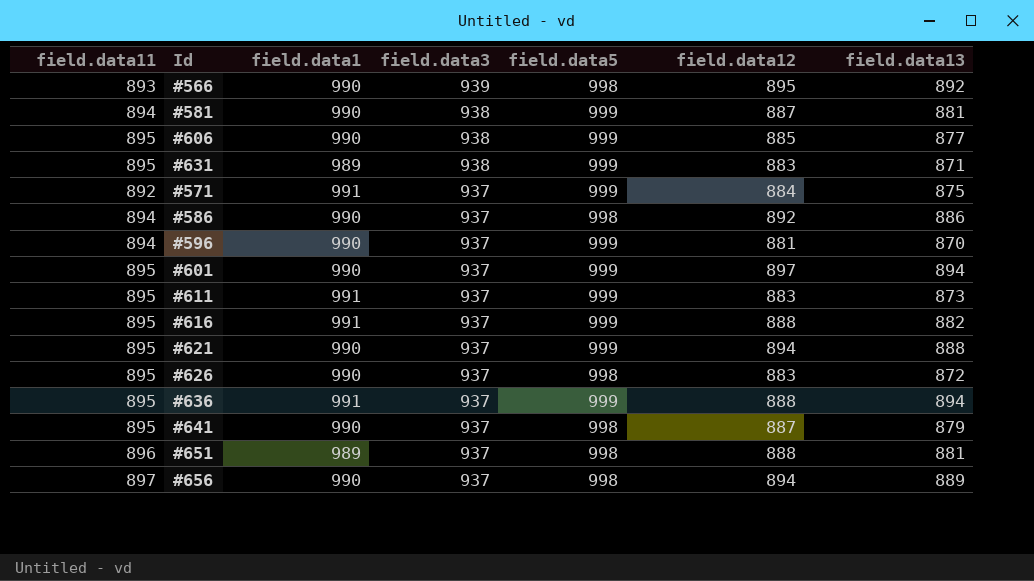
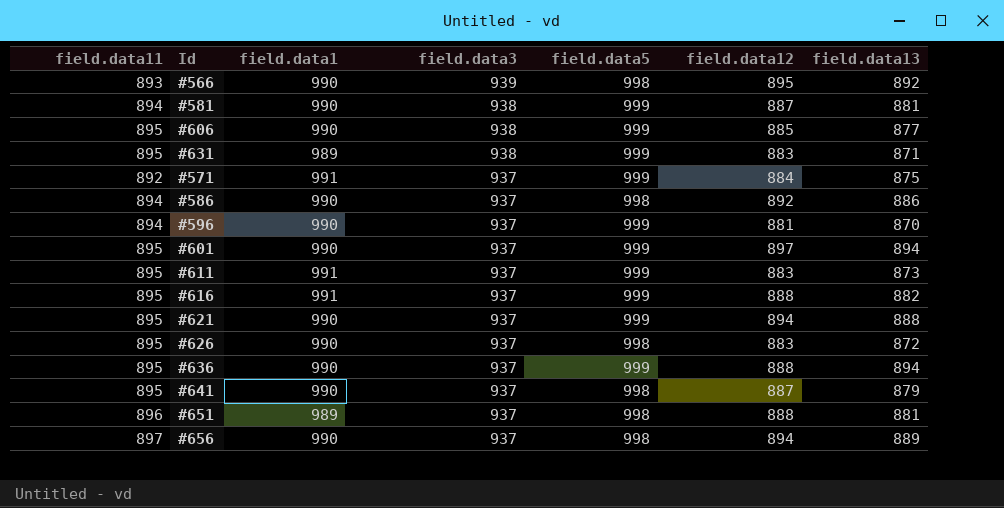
#636 | field.data1: 991 -> 990

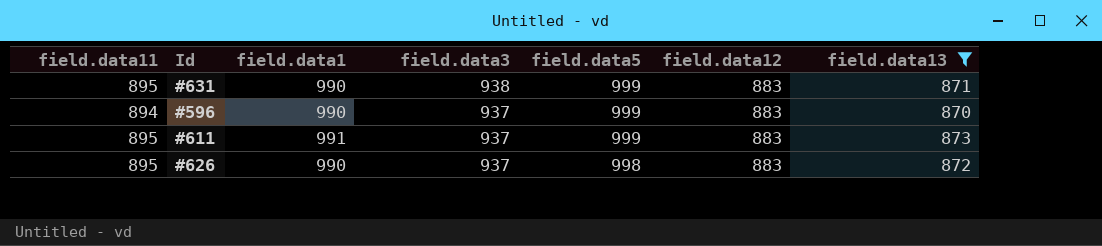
filter: none -> field.data13 <= 873
#631 | field.data1: 989 -> 990
#596 | field.data12: 881 -> 883

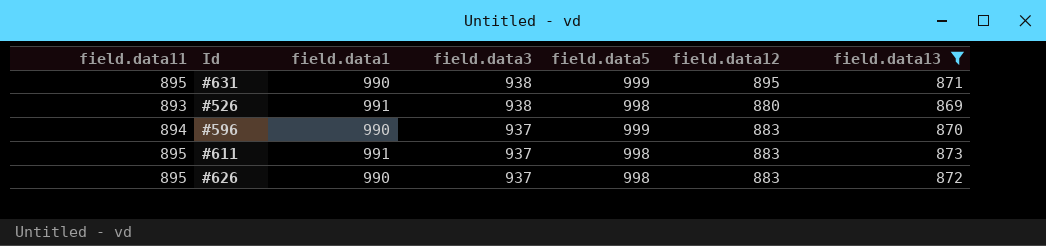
#631 | field.data12: 883 -> 895
row #526: none -> 893 | 991 | 938 | 998 | 880 | 869
#611 | field.data5: 999 -> 998

